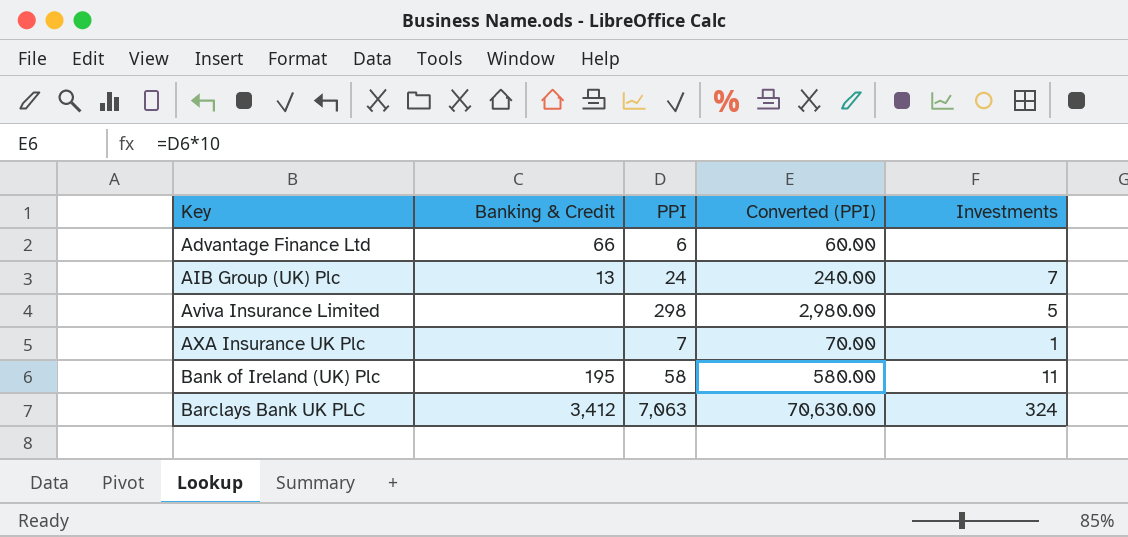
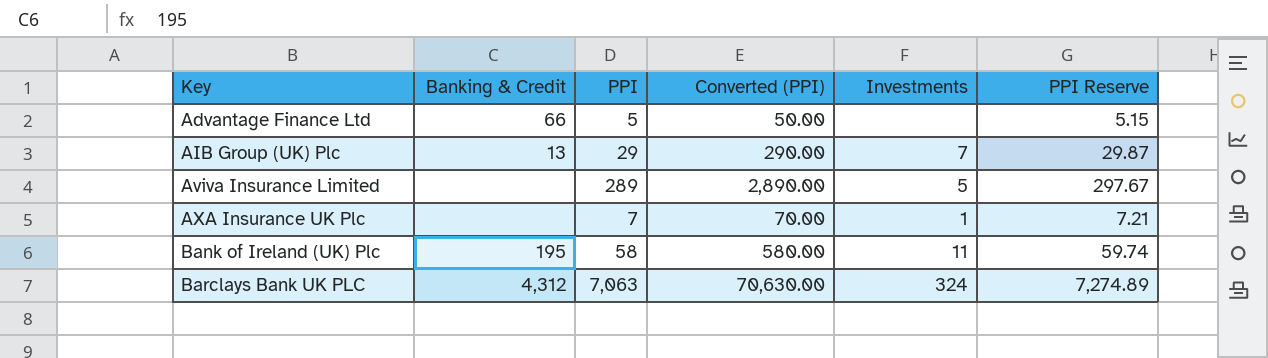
column PPI Reserve | formula: none -> [PPI] * 1.03
Advantage Finance Ltd | PPI: 6 -> 5
Advantage Finance Ltd | Converted (PPI): 60.00 -> 50.00
AIB Group (UK) Plc | PPI: 24 -> 29
AIB Group (UK) Plc | Converted (PPI): 240.00 -> 290.00
Aviva Insurance Limited | PPI: 298 -> 289
Aviva Insurance Limited | Converted (PPI): 2,980.00 -> 2,890.00
Barclays Bank UK PLC | Banking & Credit: 3,412 -> 4,312

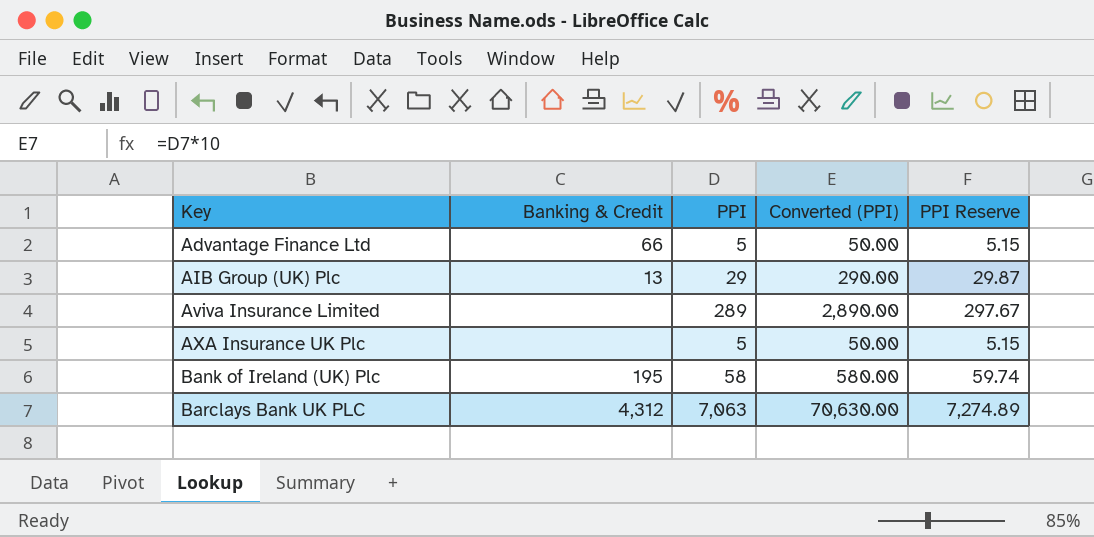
column Investments | position: 5 -> none
AXA Insurance UK Plc | PPI: 7 -> 5
AXA Insurance UK Plc | Converted (PPI): 70.00 -> 50.00
AXA Insurance UK Plc | PPI Reserve: 7.21 -> 5.15

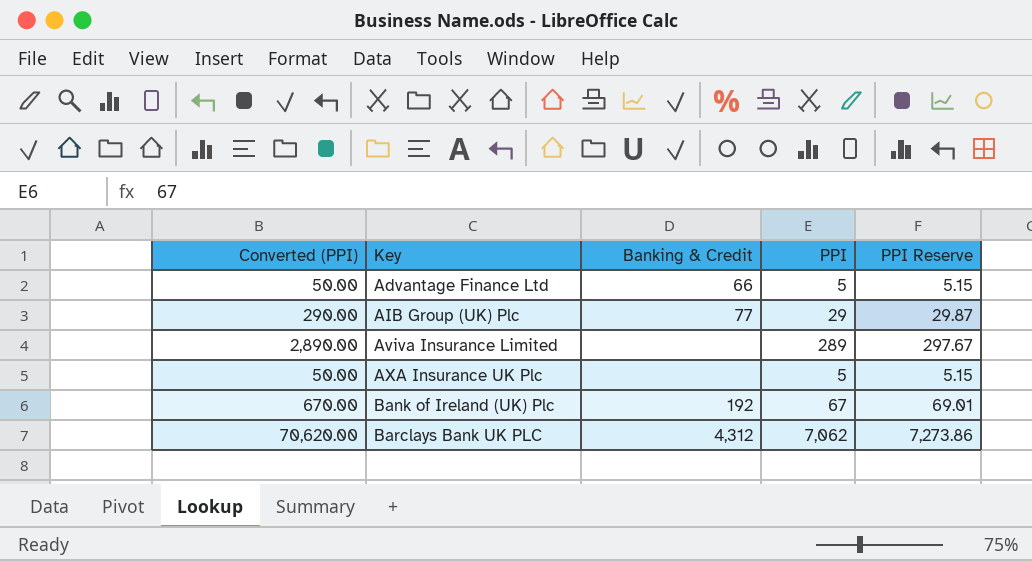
column Converted (PPI) | position: 4 -> 1
AIB Group (UK) Plc | Banking & Credit: 13 -> 77
Bank of Ireland (UK) Plc | Converted (PPI): 580.00 -> 670.00
Bank of Ireland (UK) Plc | Banking & Credit: 195 -> 192
Bank of Ireland (UK) Plc | PPI: 58 -> 67
Bank of Ireland (UK) Plc | PPI Reserve: 59.74 -> 69.01
Barclays Bank UK PLC | Converted (PPI): 70,630.00 -> 70,620.00
Barclays Bank UK PLC | PPI: 7,063 -> 7,062
Barclays Bank UK PLC | PPI Reserve: 7,274.89 -> 7,273.86

